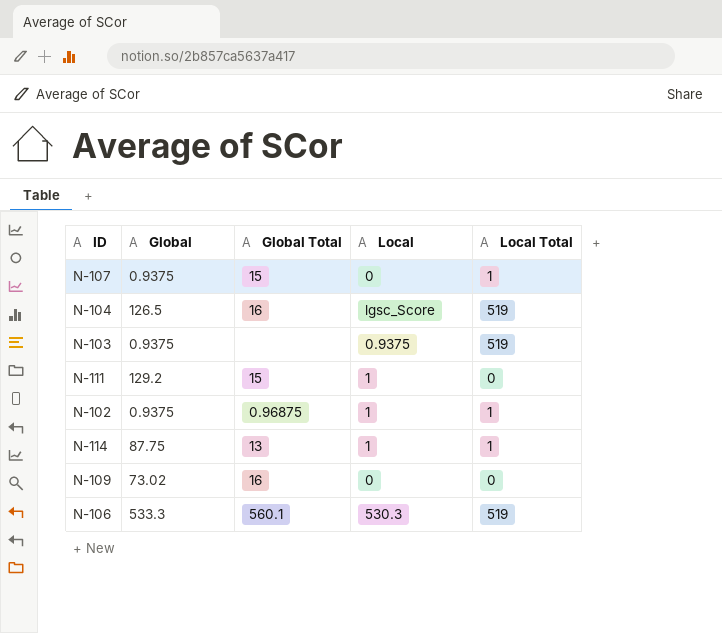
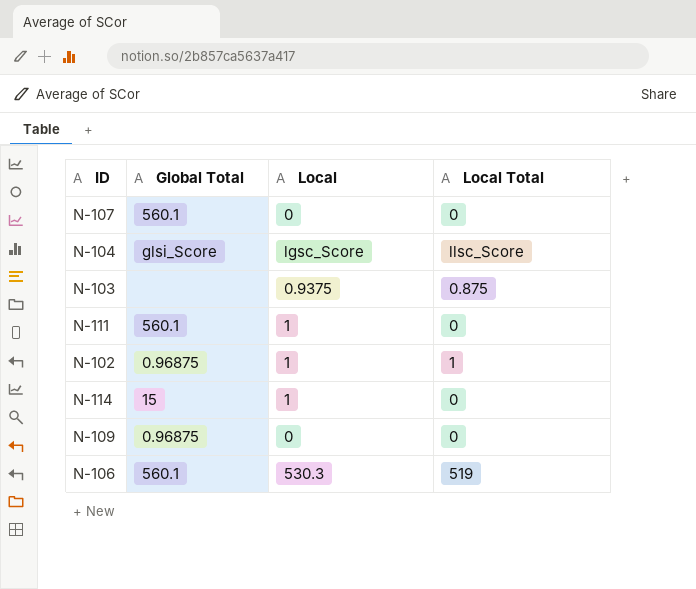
column Global | position: 2 -> none
N-107 | Global Total: 15 -> 560.1
N-107 | Local Total: 1 -> 0
N-104 | Global Total: 16 -> glsi_Score
N-104 | Local Total: 519 -> llsc_Score
N-103 | Local Total: 519 -> 0.875
N-111 | Global Total: 15 -> 560.1
N-114 | Global Total: 13 -> 15
N-114 | Local Total: 1 -> 0
N-109 | Global Total: 16 -> 0.96875

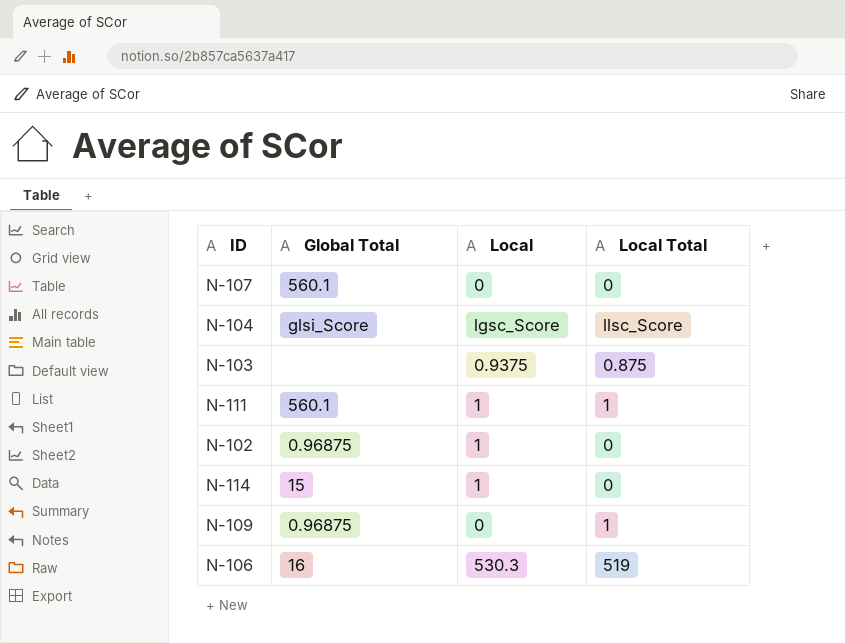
N-111 | Local Total: 0 -> 1
N-102 | Local Total: 1 -> 0
N-109 | Local Total: 0 -> 1
N-106 | Global Total: 560.1 -> 16

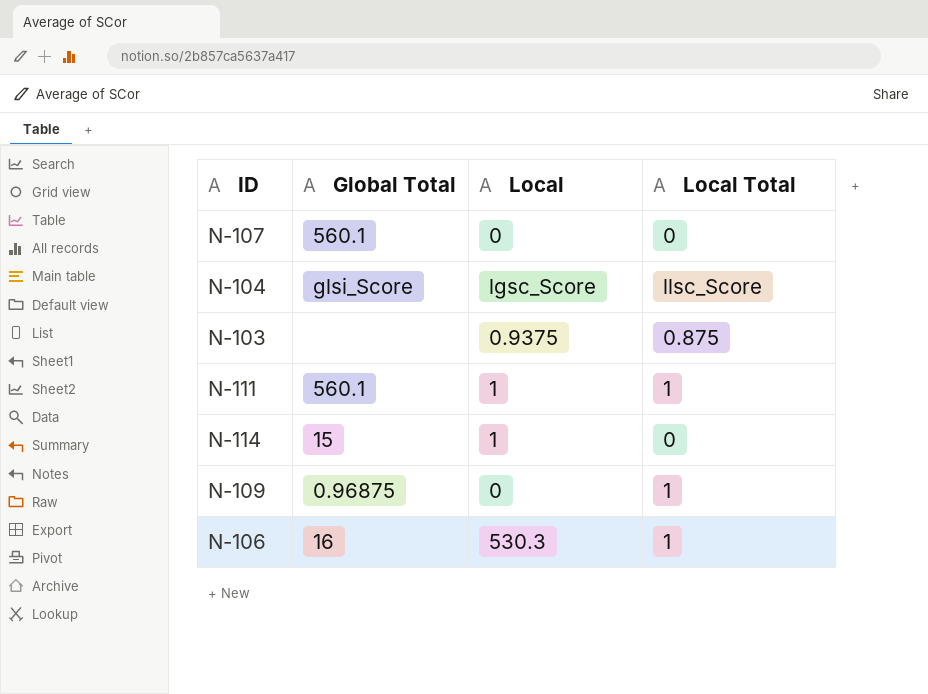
row N-102: 0.96875 | 1 | 0 -> none
N-106 | Local Total: 519 -> 1

